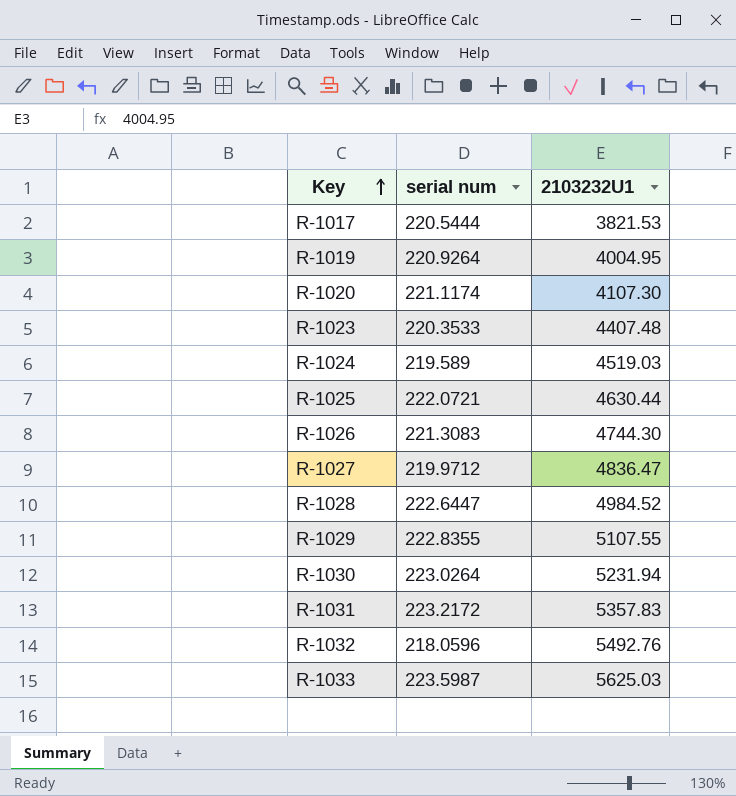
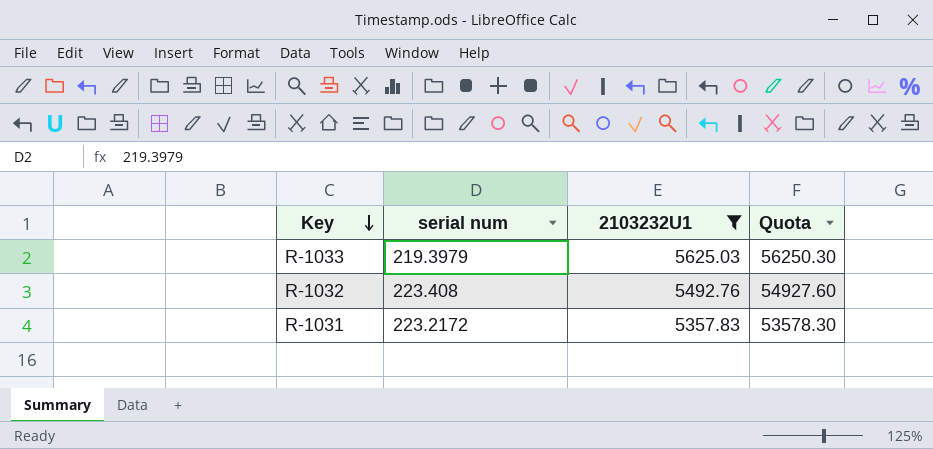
filter: none -> 2103232U1 >= 5357.83
row order: Key ascending -> Key descending
column Quota | formula: none -> [2103232U1] * 10
R-1033 | serial num: 223.5987 -> 219.3979
R-1032 | serial num: 218.0596 -> 223.408

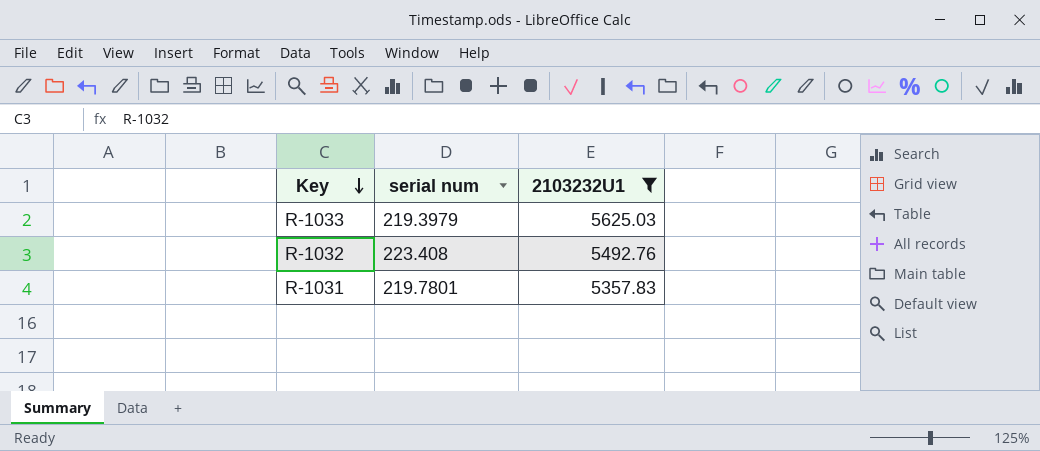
column Quota | formula: [2103232U1] * 10 -> none
R-1031 | serial num: 223.2172 -> 219.7801

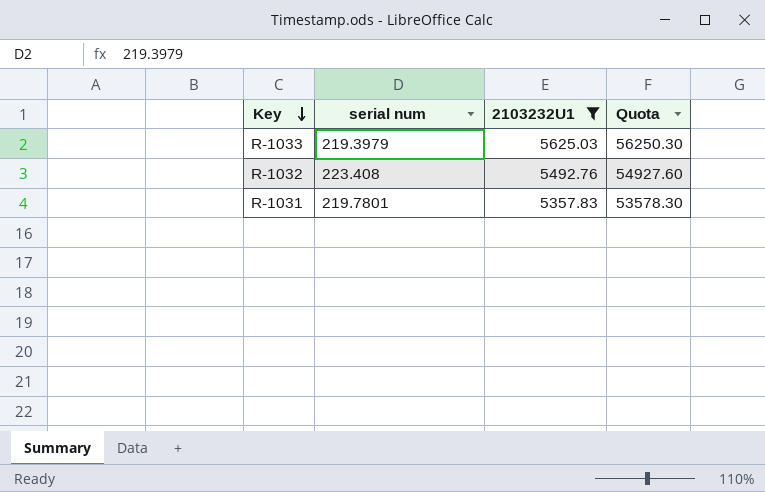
column Quota | formula: none -> [2103232U1] * 10

